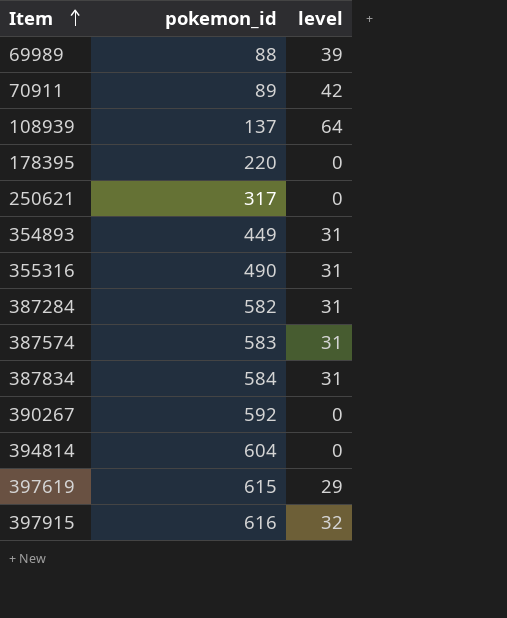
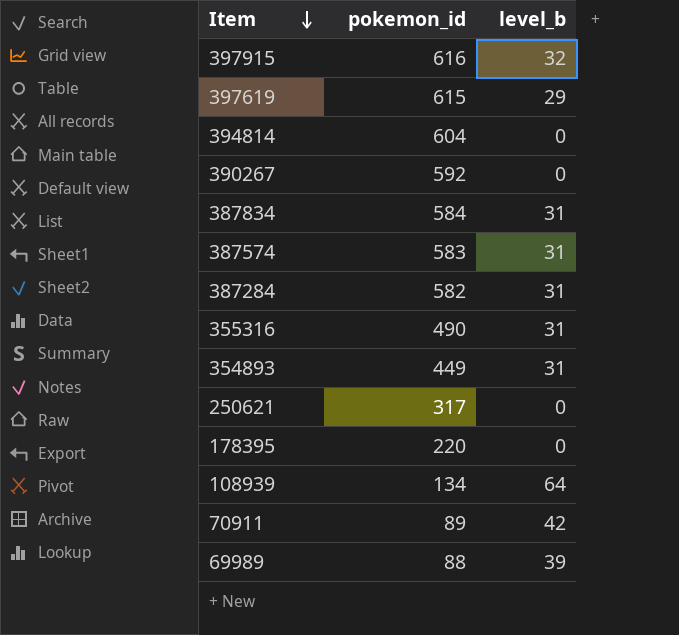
row order: Item ascending -> Item descending
column name: level -> level_b
108939 | pokemon_id: 137 -> 134

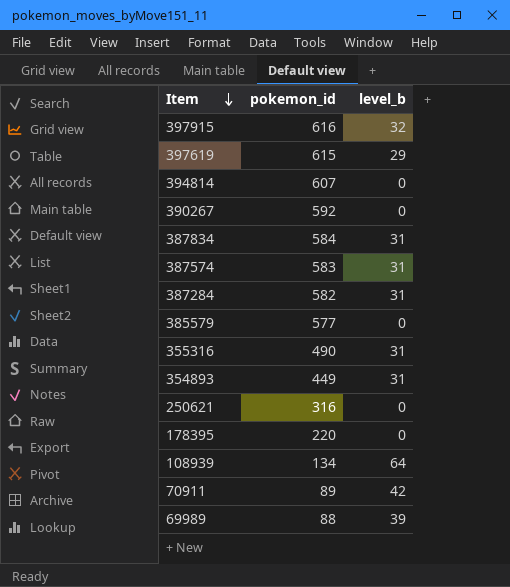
394814 | pokemon_id: 604 -> 607
row 385579: none -> 577 | 0
250621 | pokemon_id: 317 -> 316

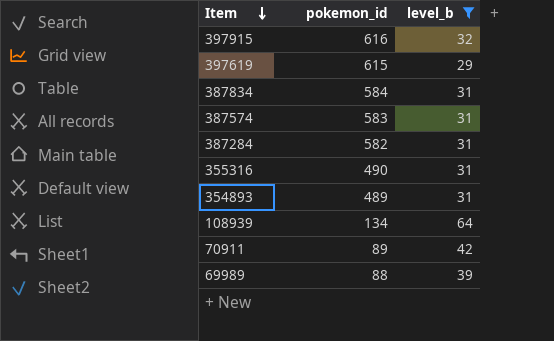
filter: none -> level_b != 0
354893 | pokemon_id: 449 -> 489

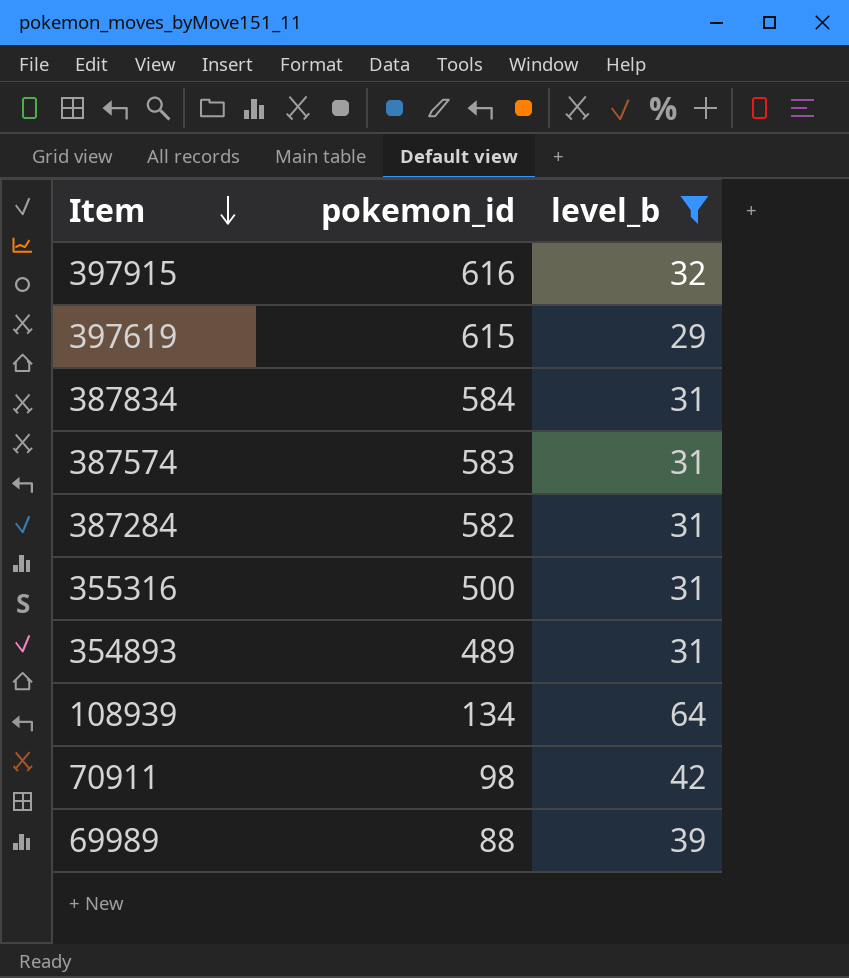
355316 | pokemon_id: 490 -> 500
70911 | pokemon_id: 89 -> 98

